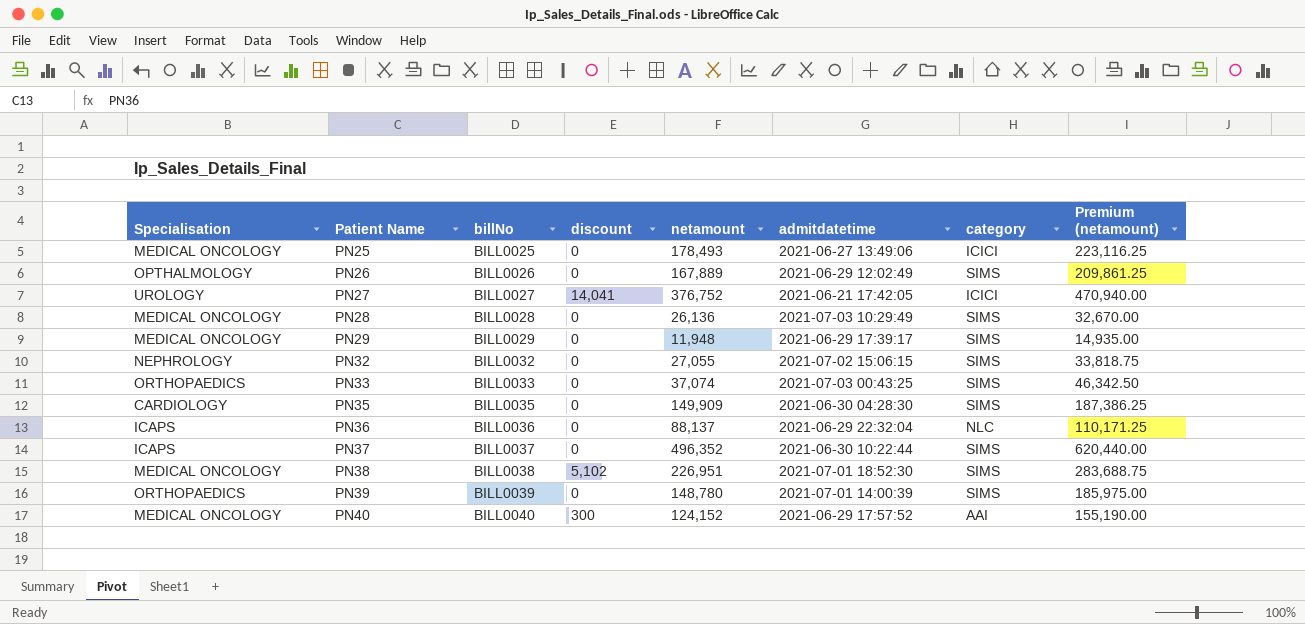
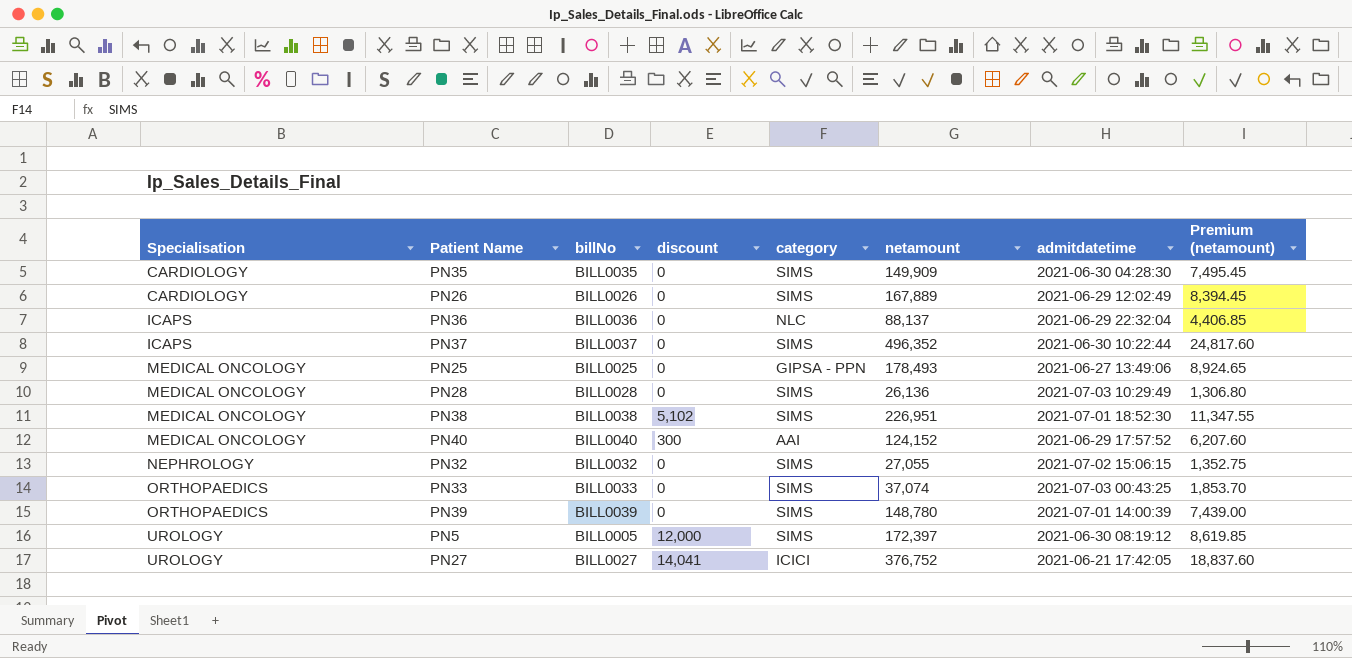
row order: Patient Name ascending -> Specialisation ascending
column category | position: 7 -> 5
column Premium (netamount) | formula: [netamount] * 1.25 -> [netamount] * 0.05
row PN29: MEDICAL ONCOLOGY | BILL0029 | 0 | 11,948 | 2021-06-29 17:39:17 | SIMS | 14,935.00 -> none
PN26 | Specialisation: OPTHALMOLOGY -> CARDIOLOGY
PN25 | category: ICICI -> GIPSA - PPN
row PN5: none -> UROLOGY | BILL0005 | 12,000 | SIMS | 172,397 | 2021-06-30 08:19:12 | 8,619.85

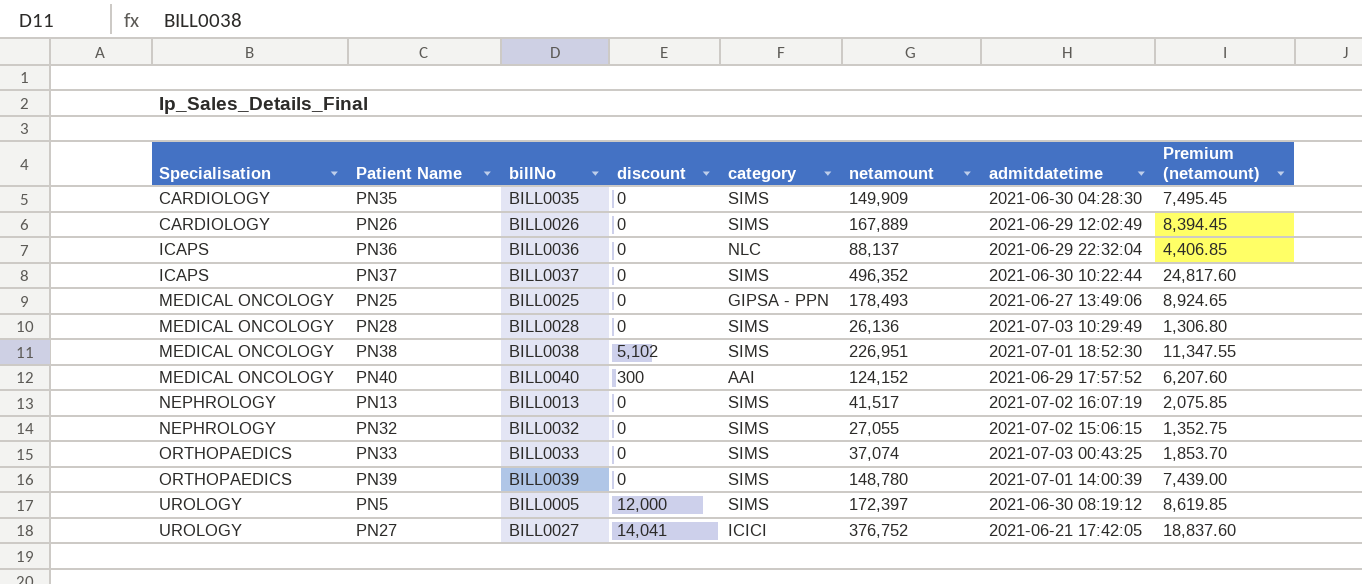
row PN13: none -> NEPHROLOGY | BILL0013 | 0 | SIMS | 41,517 | 2021-07-02 16:07:19 | 2,075.85

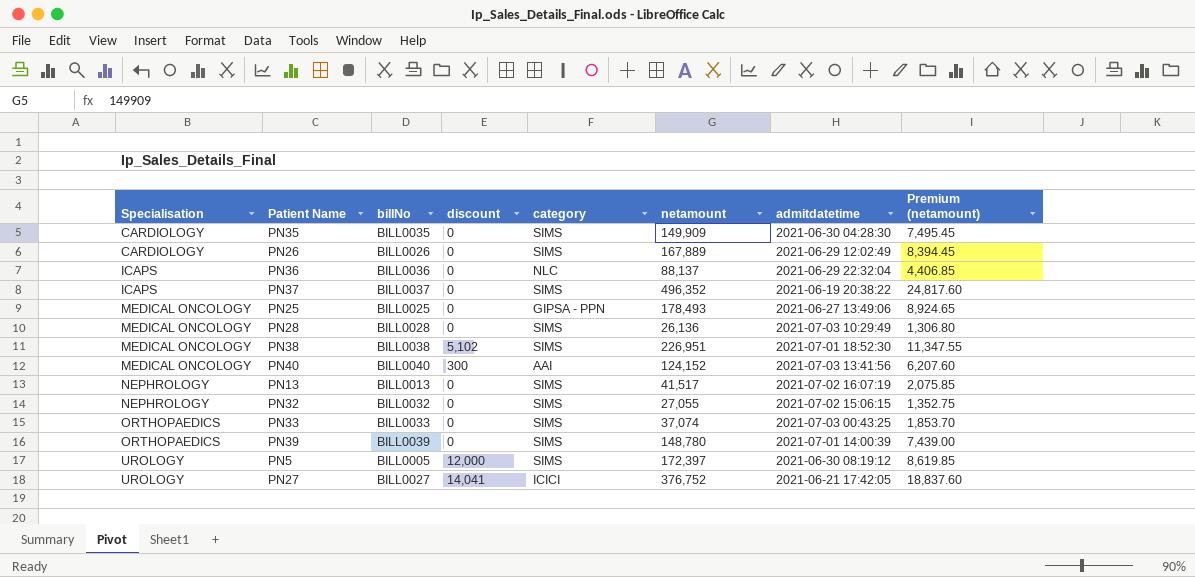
PN37 | admitdatetime: 2021-06-30 10:22:44 -> 2021-06-19 20:38:22
PN40 | admitdatetime: 2021-06-29 17:57:52 -> 2021-07-03 13:41:56

